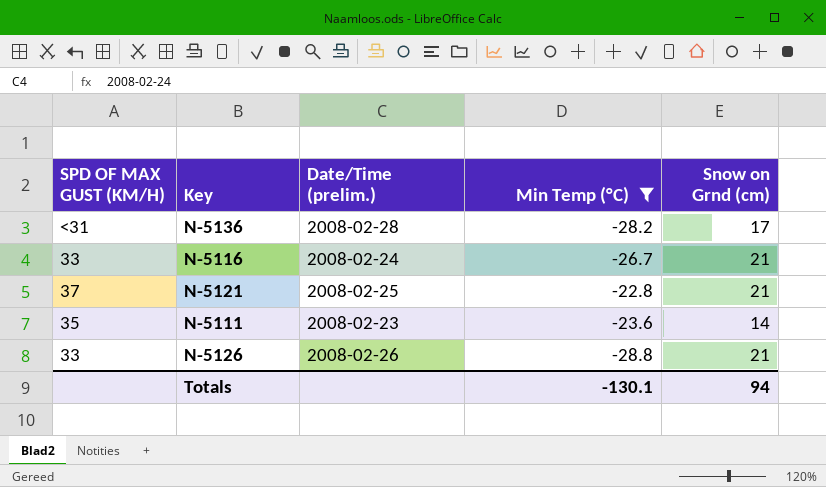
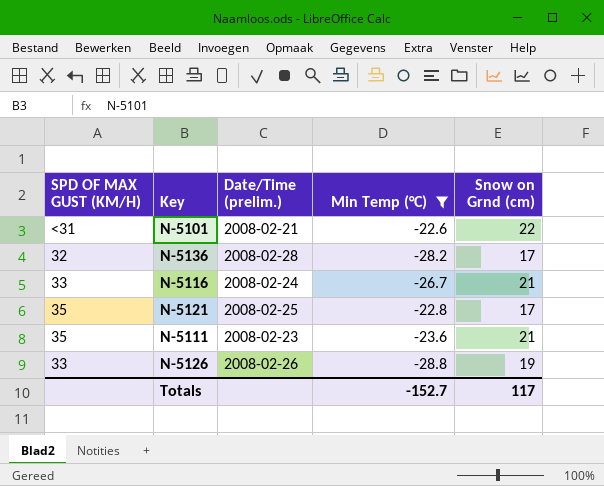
row N-5101: none -> <31 | 2008-02-21 | -22.6 | 22
N-5136 | SPD OF MAX GUST (KM/H): <31 -> 32
N-5121 | SPD OF MAX GUST (KM/H): 37 -> 35
N-5121 | Snow on Grnd (cm): 21 -> 17
N-5111 | Snow on Grnd (cm): 14 -> 21
N-5126 | Snow on Grnd (cm): 21 -> 19
Totals | Min Temp (°C): -130.1 -> -152.7
Totals | Snow on Grnd (cm): 94 -> 117

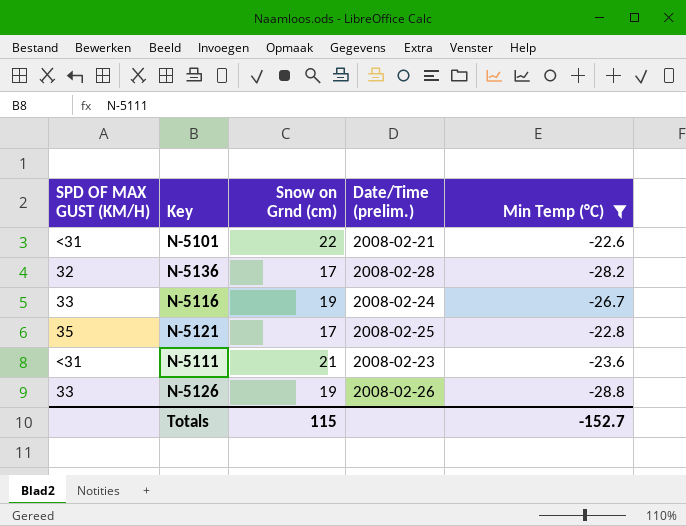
column Snow on Grnd (cm) | position: 5 -> 3
N-5116 | Snow on Grnd (cm): 21 -> 19
N-5111 | SPD OF MAX GUST (KM/H): 35 -> <31
Totals | Snow on Grnd (cm): 117 -> 115

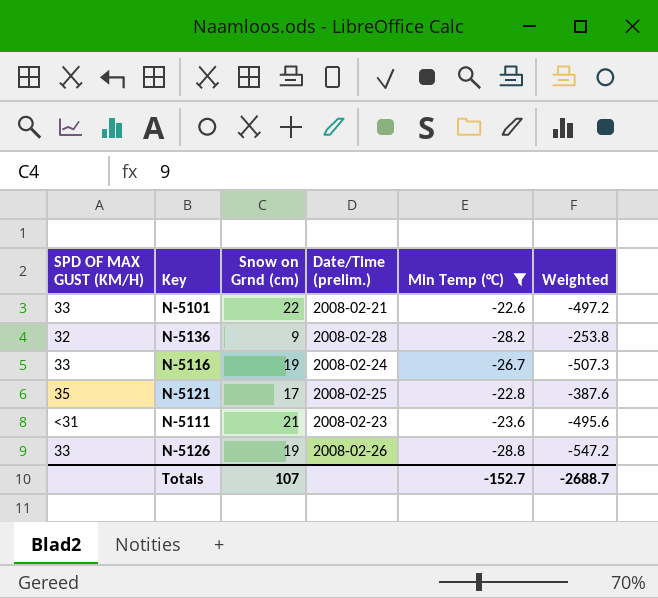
column Weighted | formula: none -> [Snow on Grnd (cm)] * [Min Temp (°C)]
N-5101 | SPD OF MAX GUST (KM/H): <31 -> 33
N-5136 | Snow on Grnd (cm): 17 -> 9
Totals | Snow on Grnd (cm): 115 -> 107

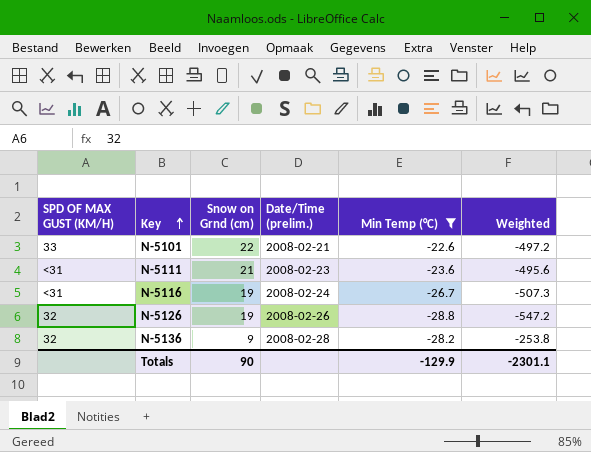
row order: none -> Key ascending
row N-5121: 35 | 17 | 2008-02-25 | -22.8 | -387.6 -> none
N-5116 | SPD OF MAX GUST (KM/H): 33 -> <31
N-5126 | SPD OF MAX GUST (KM/H): 33 -> 32
Totals | Snow on Grnd (cm): 107 -> 90
Totals | Min Temp (°C): -152.7 -> -129.9
Totals | Weighted: -2688.7 -> -2301.1

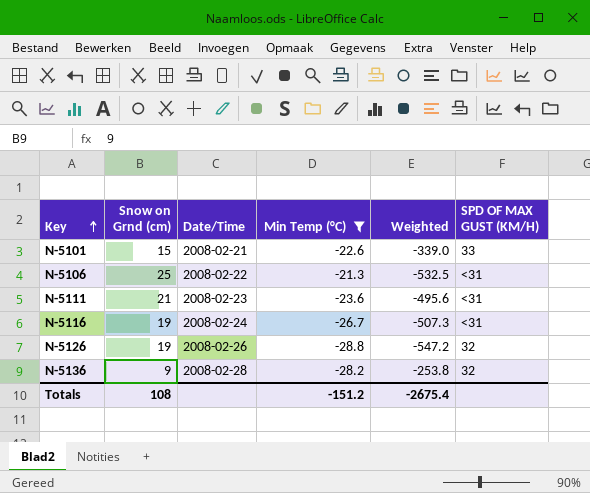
column name: Date/Time (prelim.) -> Date/Time
column SPD OF MAX GUST (KM/H) | position: 1 -> 6
N-5101 | Snow on Grnd (cm): 22 -> 15
N-5101 | Weighted: -497.2 -> -339.0
row N-5106: none -> 25 | 2008-02-22 | -21.3 | -532.5 | <31
Totals | Snow on Grnd (cm): 90 -> 108
Totals | Min Temp (°C): -129.9 -> -151.2
Totals | Weighted: -2301.1 -> -2675.4

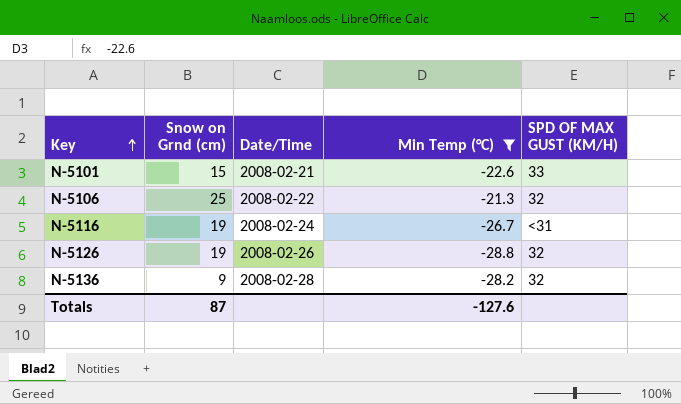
column Weighted | formula: [Snow on Grnd (cm)] * [Min Temp (°C)] -> none
row N-5111: 21 | 2008-02-23 | -23.6 | -495.6 | <31 -> none
N-5106 | SPD OF MAX GUST (KM/H): <31 -> 32
Totals | Snow on Grnd (cm): 108 -> 87
Totals | Min Temp (°C): -151.2 -> -127.6

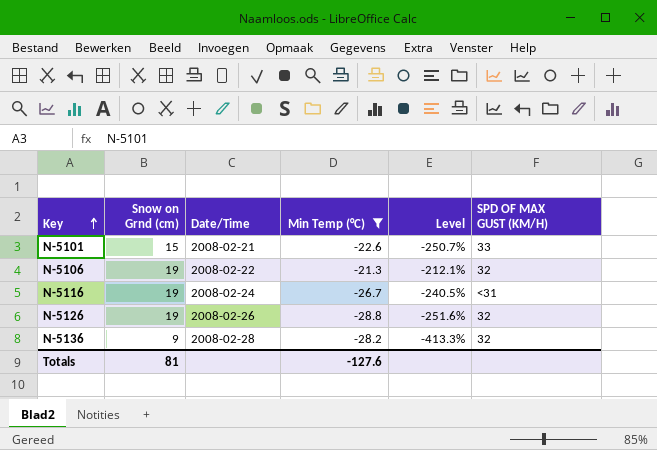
column Level | formula: none -> ([Min Temp (°C)] - [Snow on Grnd (cm)]) / [Snow on Grnd (cm)]
N-5106 | Snow on Grnd (cm): 25 -> 19
Totals | Snow on Grnd (cm): 87 -> 81

